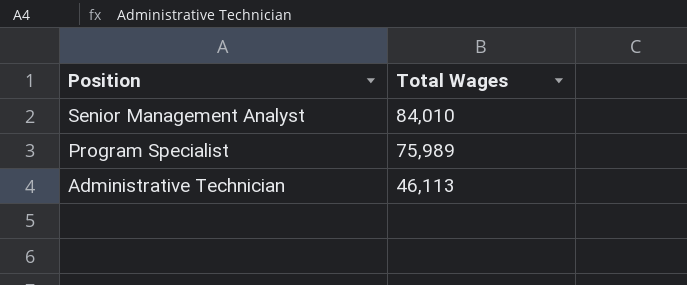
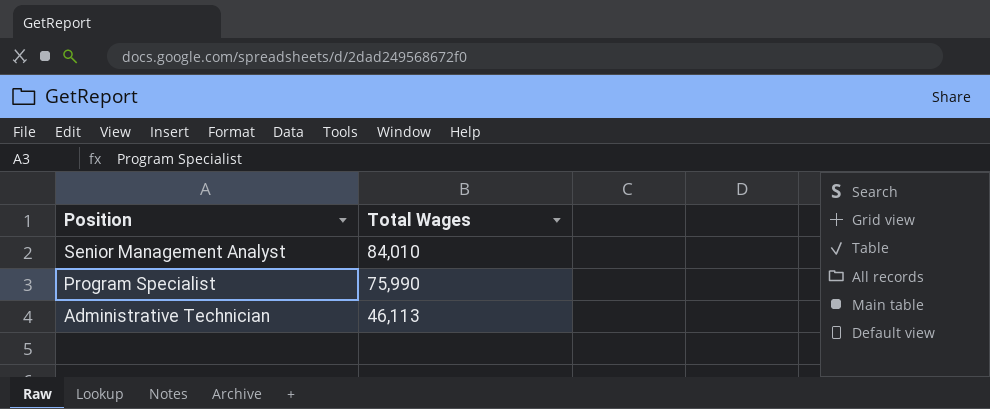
Program Specialist | Total Wages: 75,989 -> 75,990

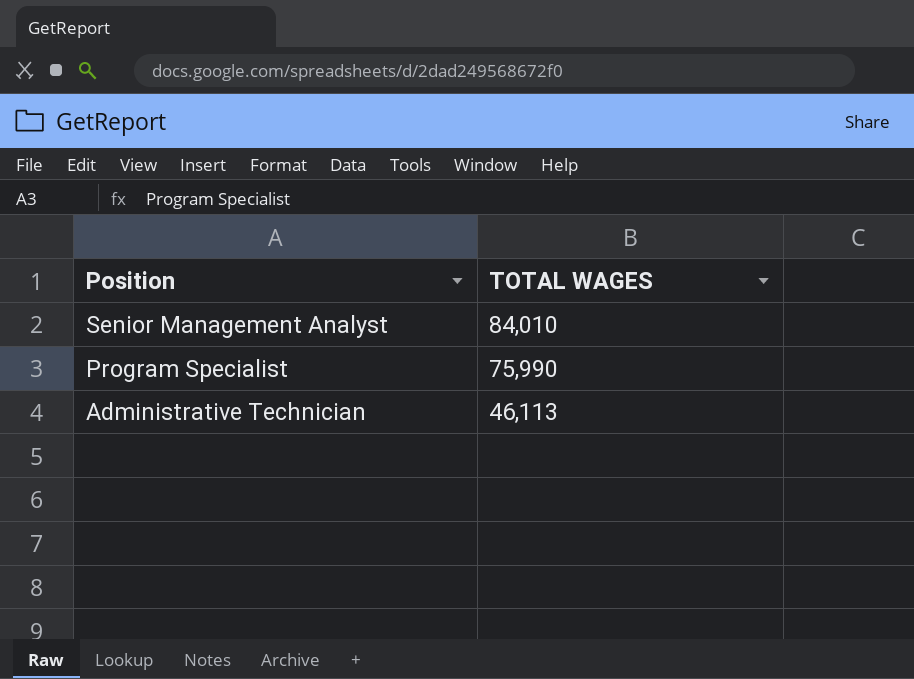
column name: Total Wages -> TOTAL WAGES

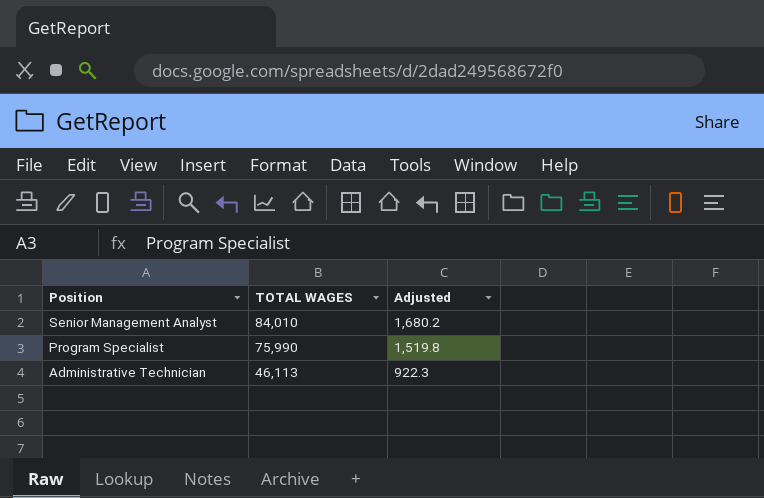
column Adjusted | formula: none -> [TOTAL WAGES] * 0.02

